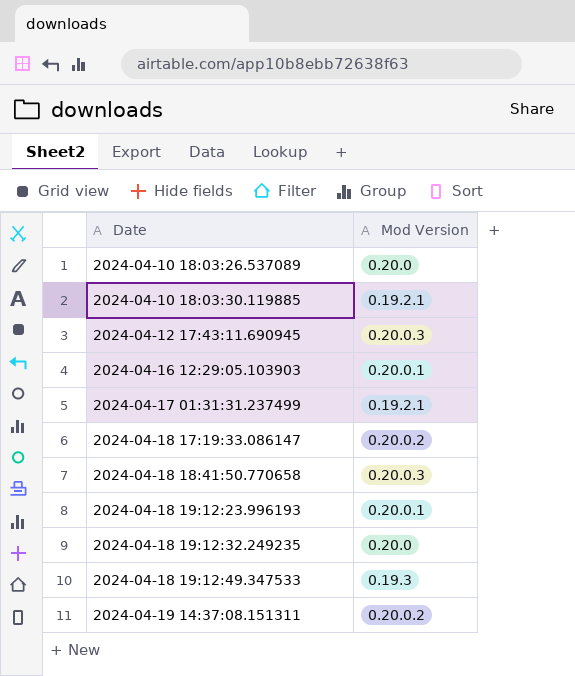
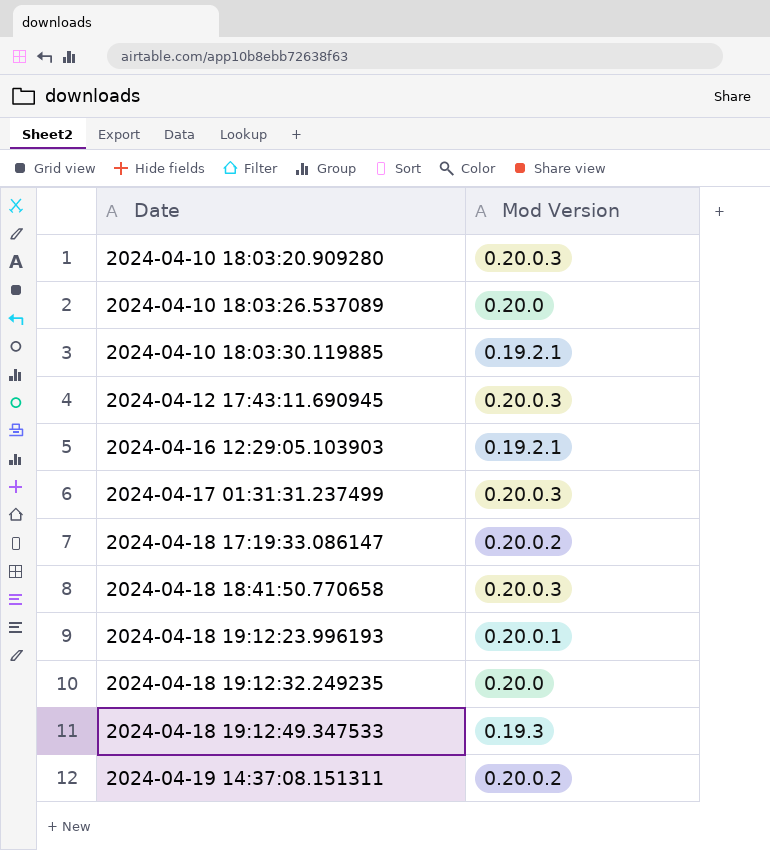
row 2024-04-10 18:03:20.909280: none -> 0.20.0.3
2024-04-16 12:29:05.103903 | Mod Version: 0.20.0.1 -> 0.19.2.1
2024-04-17 01:31:31.237499 | Mod Version: 0.19.2.1 -> 0.20.0.3

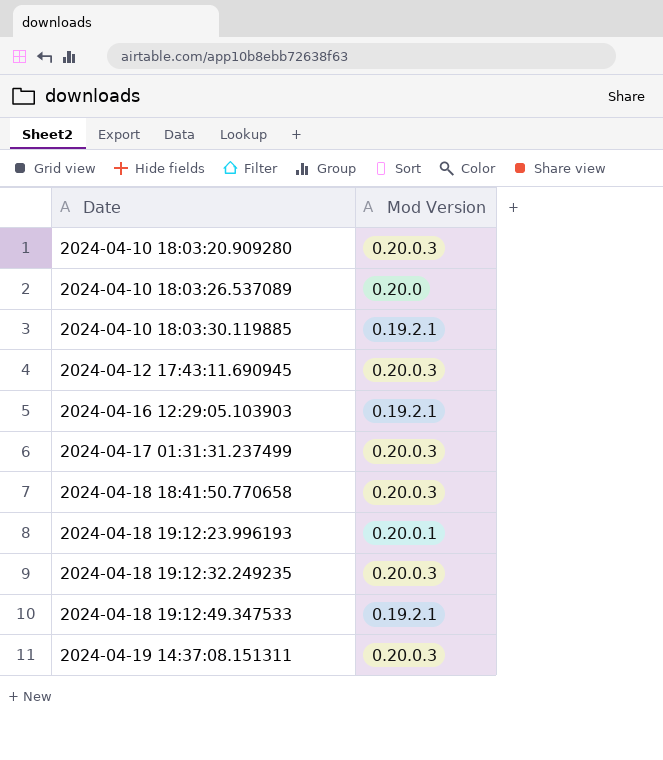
row 2024-04-18 17:19:33.086147: 0.20.0.2 -> none
2024-04-18 19:12:32.249235 | Mod Version: 0.20.0 -> 0.20.0.3
2024-04-18 19:12:49.347533 | Mod Version: 0.19.3 -> 0.19.2.1
2024-04-19 14:37:08.151311 | Mod Version: 0.20.0.2 -> 0.20.0.3

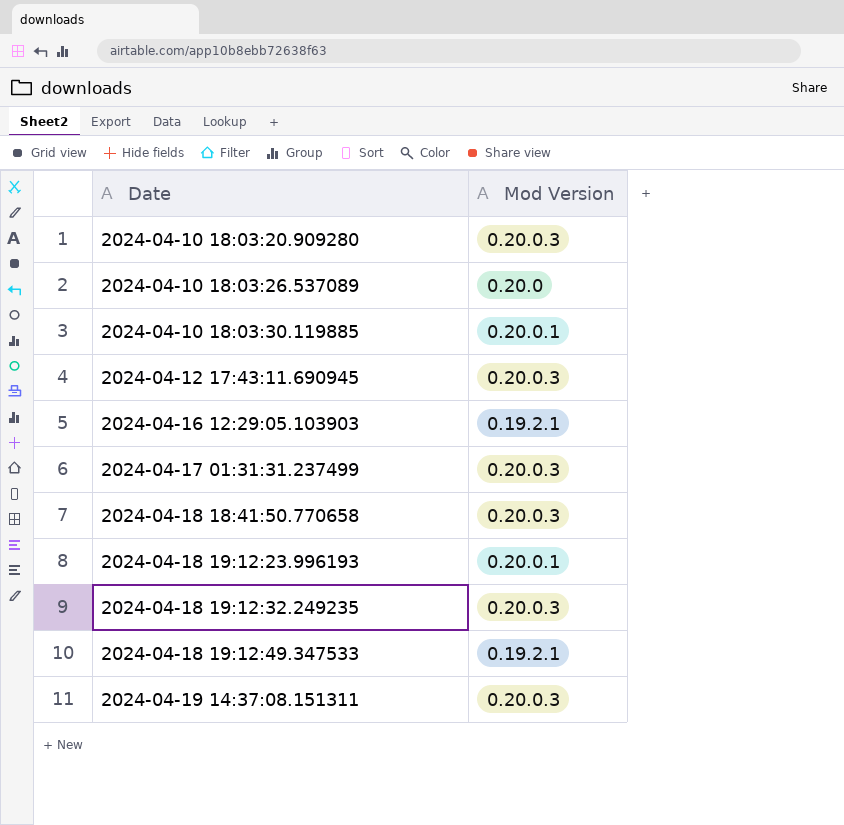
2024-04-10 18:03:30.119885 | Mod Version: 0.19.2.1 -> 0.20.0.1

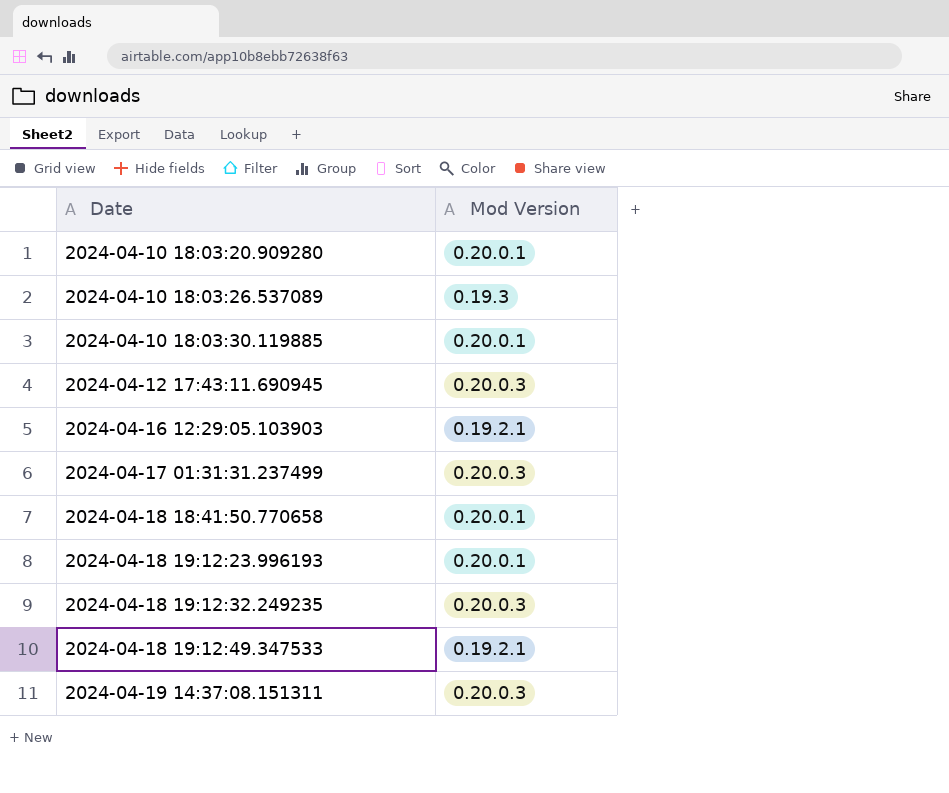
2024-04-10 18:03:20.909280 | Mod Version: 0.20.0.3 -> 0.20.0.1
2024-04-10 18:03:26.537089 | Mod Version: 0.20.0 -> 0.19.3
2024-04-18 18:41:50.770658 | Mod Version: 0.20.0.3 -> 0.20.0.1

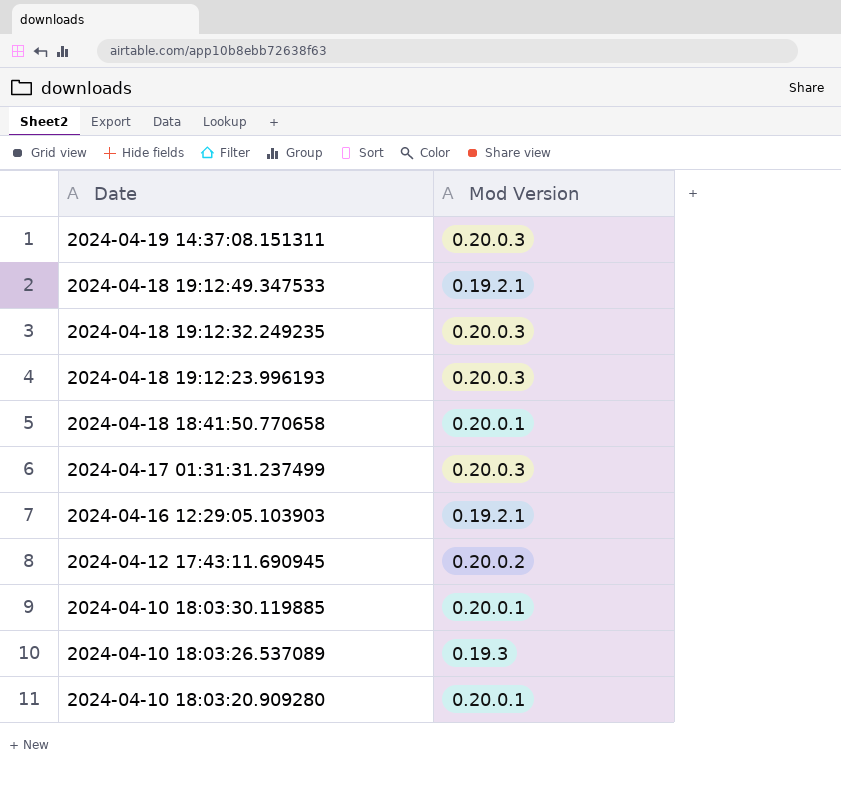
row order: Date ascending -> Date descending
2024-04-18 19:12:23.996193 | Mod Version: 0.20.0.1 -> 0.20.0.3
2024-04-12 17:43:11.690945 | Mod Version: 0.20.0.3 -> 0.20.0.2

